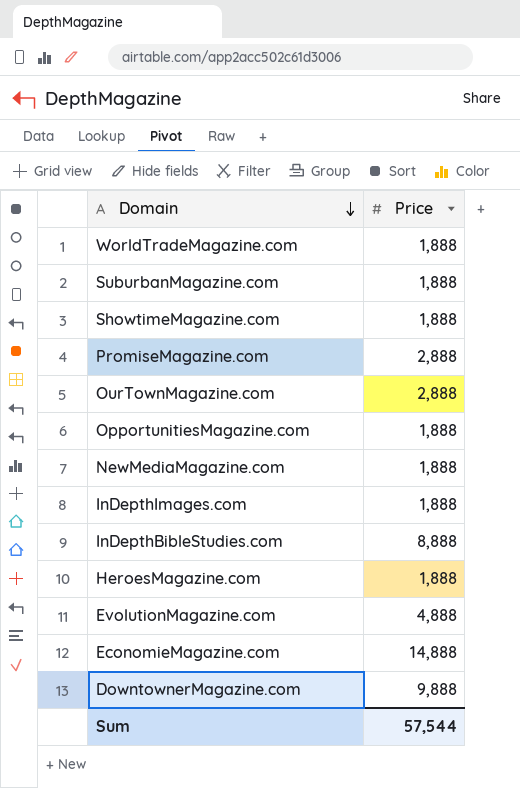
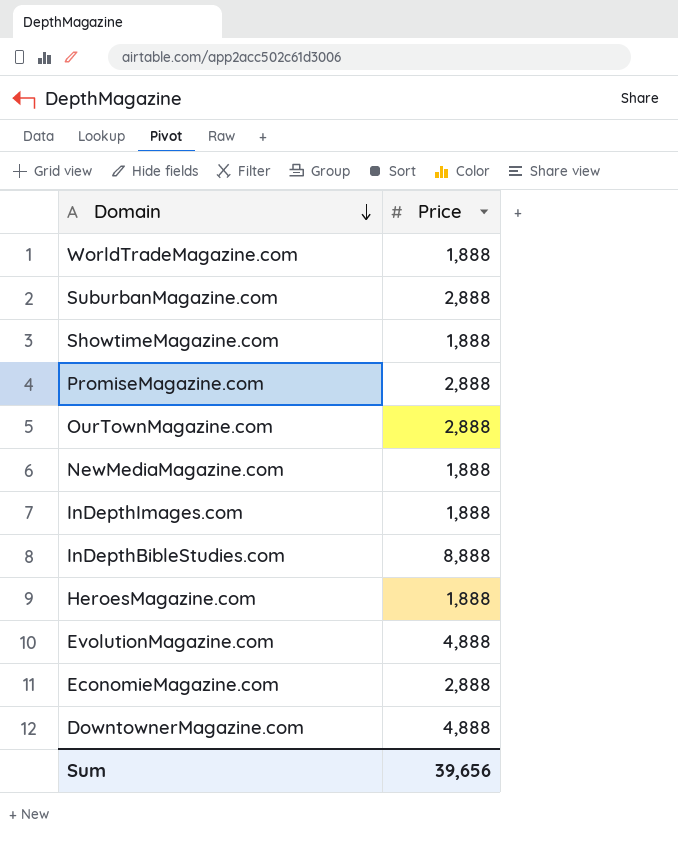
row OpportunitiesMagazine.com: 1,888 -> none
SuburbanMagazine.com | Price: 1,888 -> 2,888
EconomieMagazine.com | Price: 14,888 -> 2,888
DowntownerMagazine.com | Price: 9,888 -> 4,888
Sum | Price: 57,544 -> 39,656

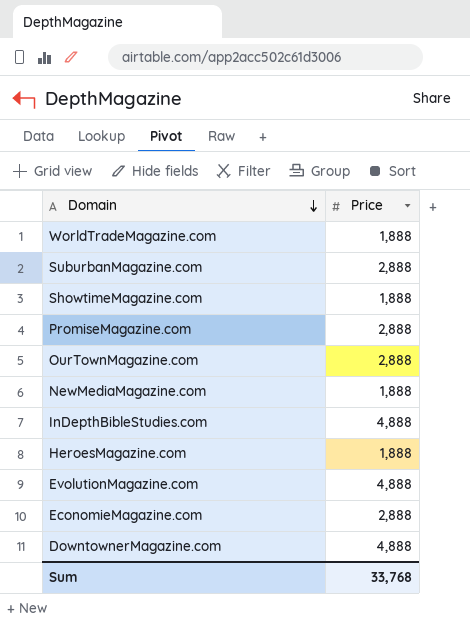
row InDepthImages.com: 1,888 -> none
InDepthBibleStudies.com | Price: 8,888 -> 4,888
Sum | Price: 39,656 -> 33,768

